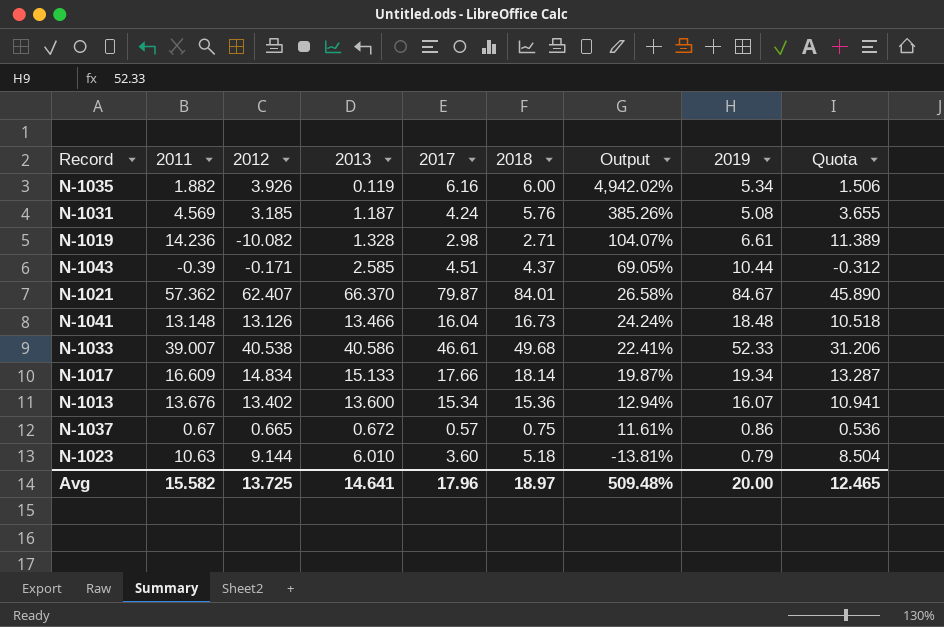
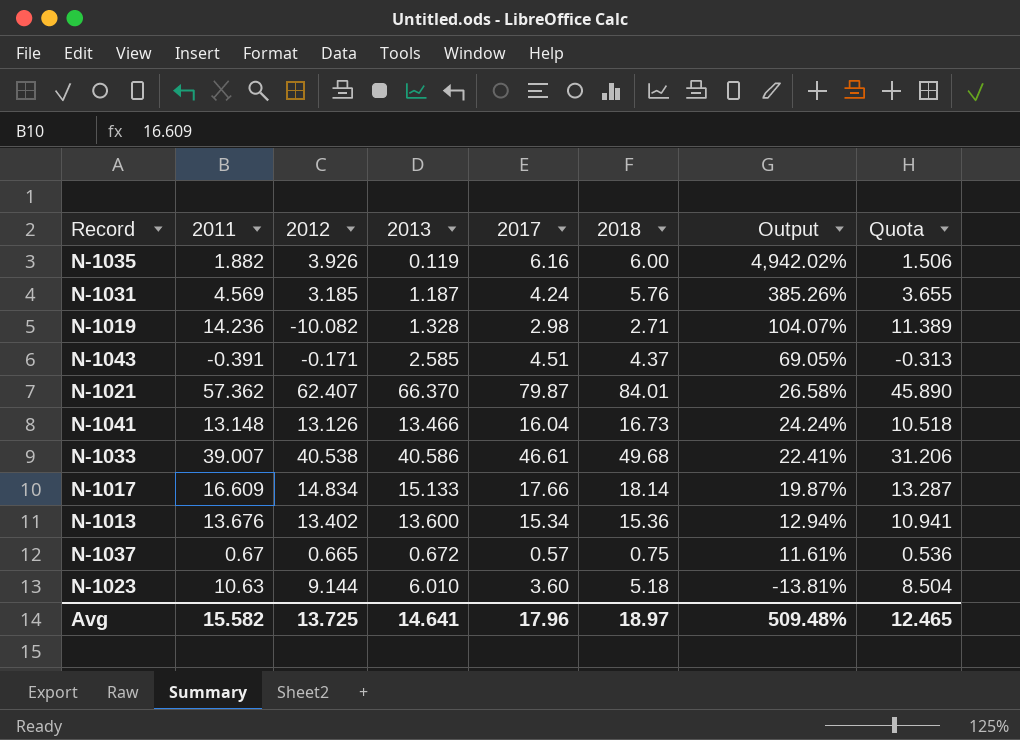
column 2019 | position: 8 -> none
N-1043 | 2011: -0.39 -> -0.391
N-1043 | Quota: -0.312 -> -0.313

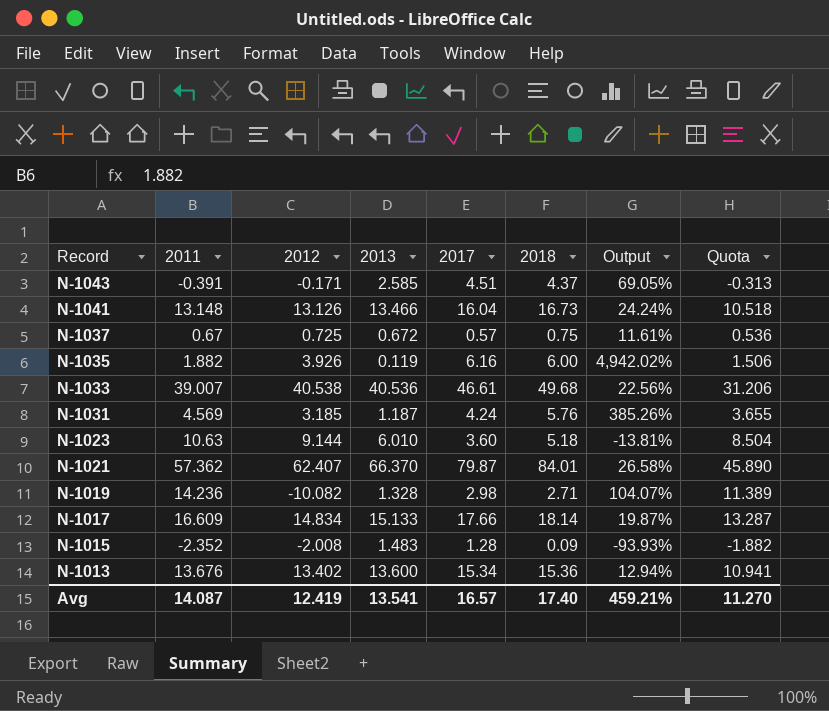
row order: Output descending -> Record descending
N-1037 | 2012: 0.665 -> 0.725
N-1033 | 2013: 40.586 -> 40.536
N-1033 | Output: 22.41% -> 22.56%
row N-1015: none -> -2.352 | -2.008 | 1.483 | 1.28 | 0.09 | -93.93% | -1.882
Avg | 2011: 15.582 -> 14.087
Avg | 2012: 13.725 -> 12.419
Avg | 2013: 14.641 -> 13.541
Avg | 2017: 17.96 -> 16.57
Avg | 2018: 18.97 -> 17.40
Avg | Output: 509.48% -> 459.21%
Avg | Quota: 12.465 -> 11.270

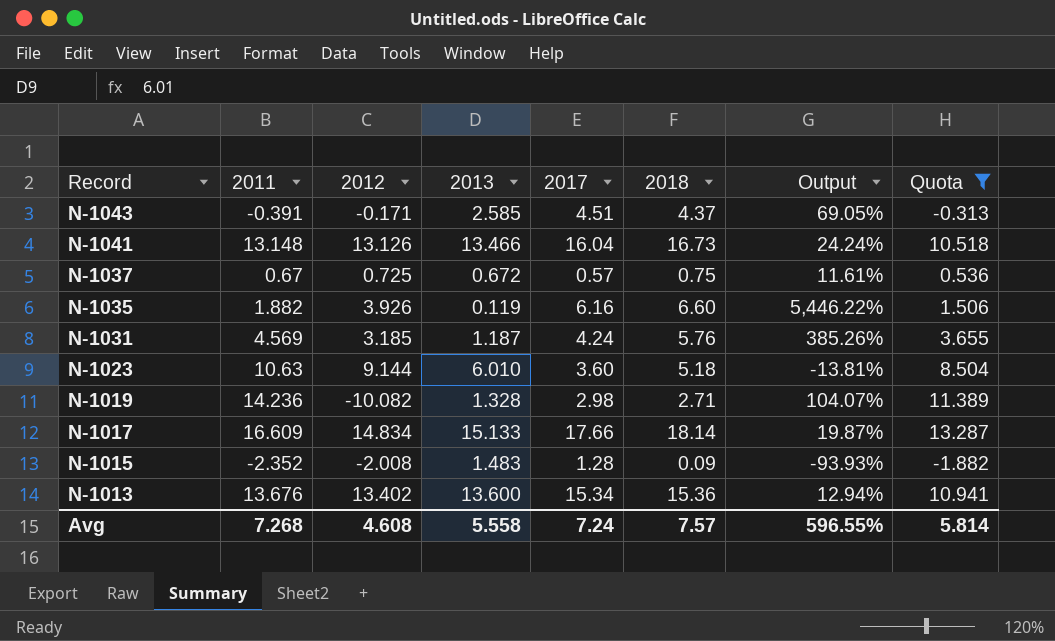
filter: none -> Quota <= 13.287
N-1035 | 2018: 6.00 -> 6.60
N-1035 | Output: 4,942.02% -> 5,446.22%
Avg | 2011: 14.087 -> 7.268
Avg | 2012: 12.419 -> 4.608
Avg | 2013: 13.541 -> 5.558
Avg | 2017: 16.57 -> 7.24
Avg | 2018: 17.40 -> 7.57
Avg | Output: 459.21% -> 596.55%
Avg | Quota: 11.270 -> 5.814

